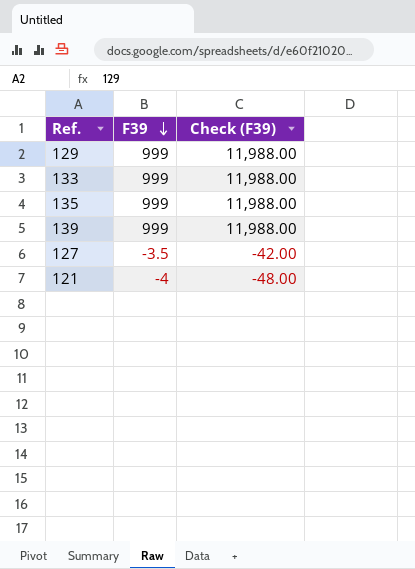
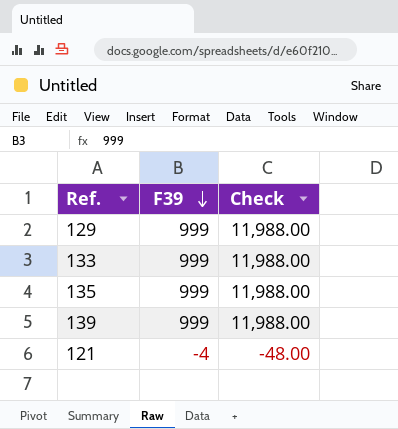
column name: Check (F39) -> Check
row 127: -3.5 | -42.00 -> none

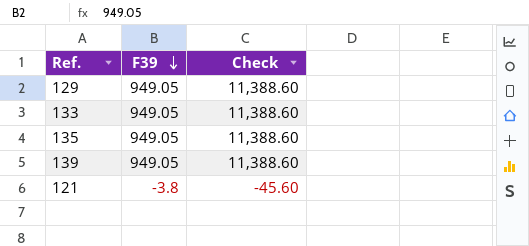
129 | F39: 999 -> 949.05
129 | Check: 11,988.00 -> 11,388.60
133 | F39: 999 -> 949.05
133 | Check: 11,988.00 -> 11,388.60
135 | F39: 999 -> 949.05
135 | Check: 11,988.00 -> 11,388.60
139 | F39: 999 -> 949.05
139 | Check: 11,988.00 -> 11,388.60
121 | F39: -4 -> -3.8
121 | Check: -48.00 -> -45.60

